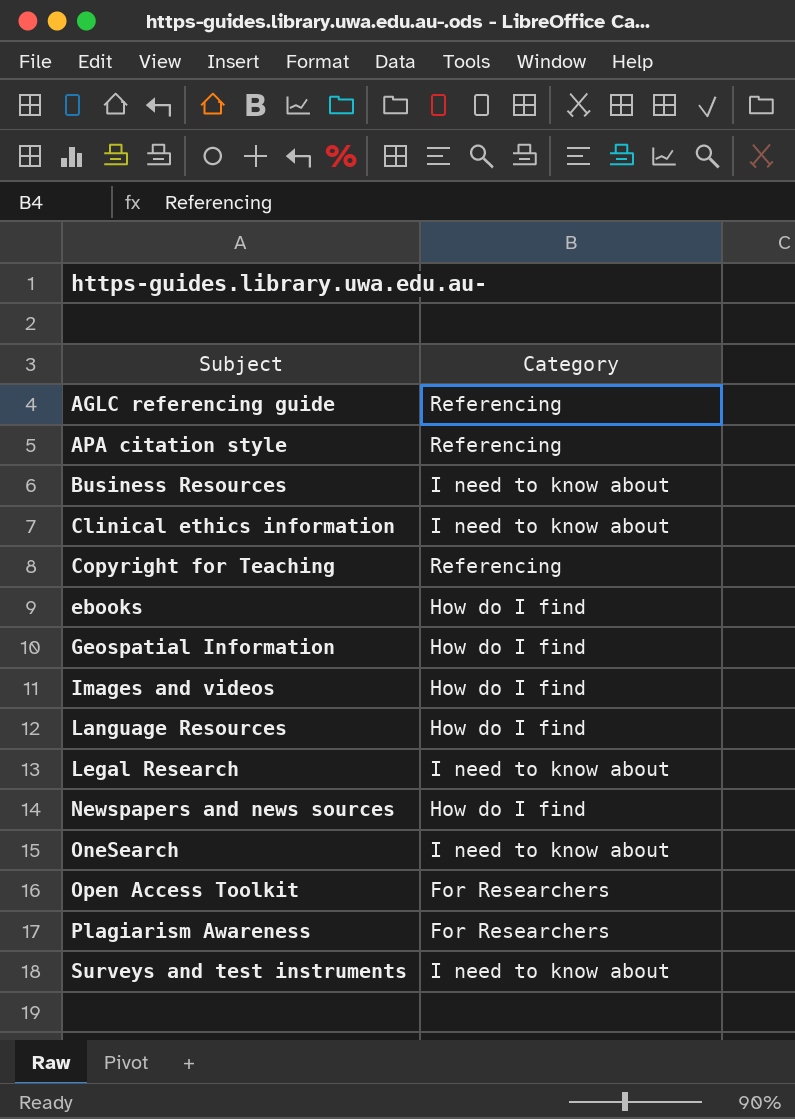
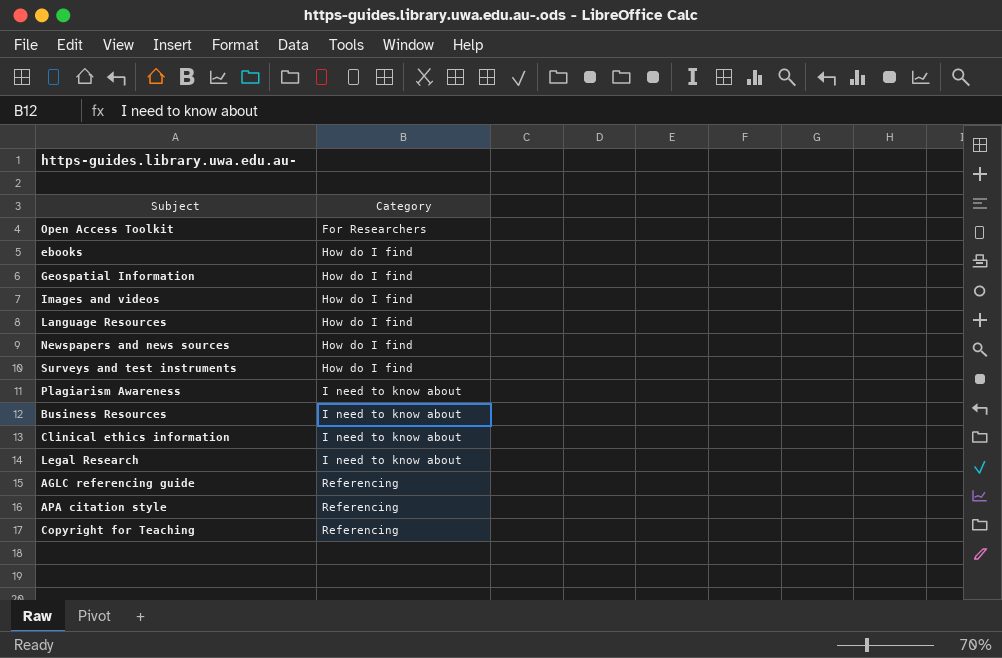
row order: Subject ascending -> Category ascending
row OneSearch: I need to know about -> none
Surveys and test instruments | Category: I need to know about -> How do I find
Plagiarism Awareness | Category: For Researchers -> I need to know about

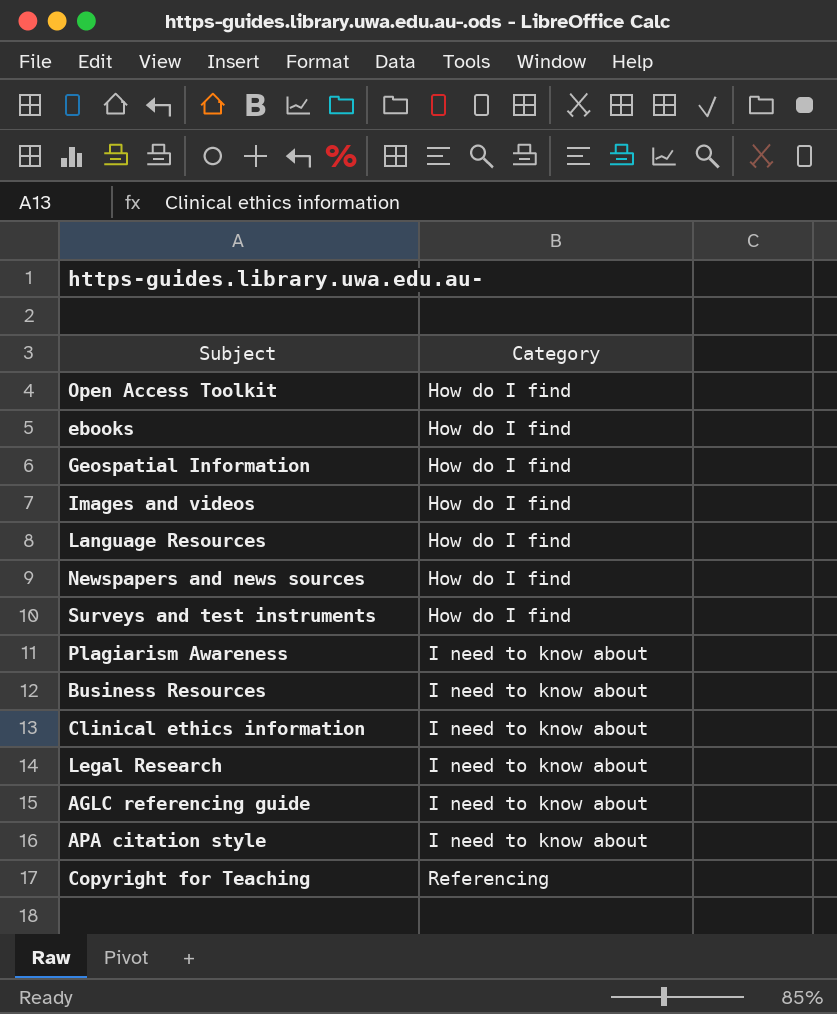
Open Access Toolkit | Category: For Researchers -> How do I find
AGLC referencing guide | Category: Referencing -> I need to know about
APA citation style | Category: Referencing -> I need to know about

